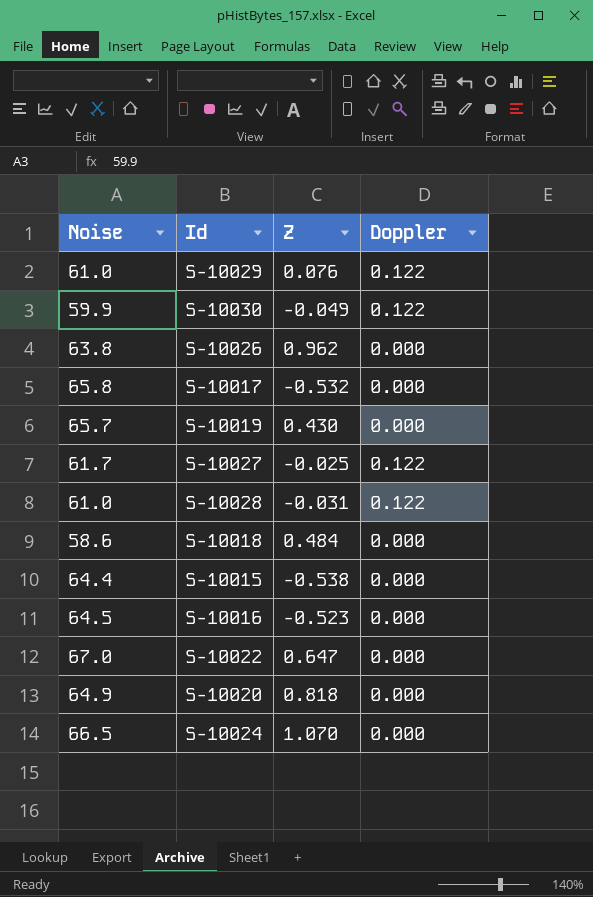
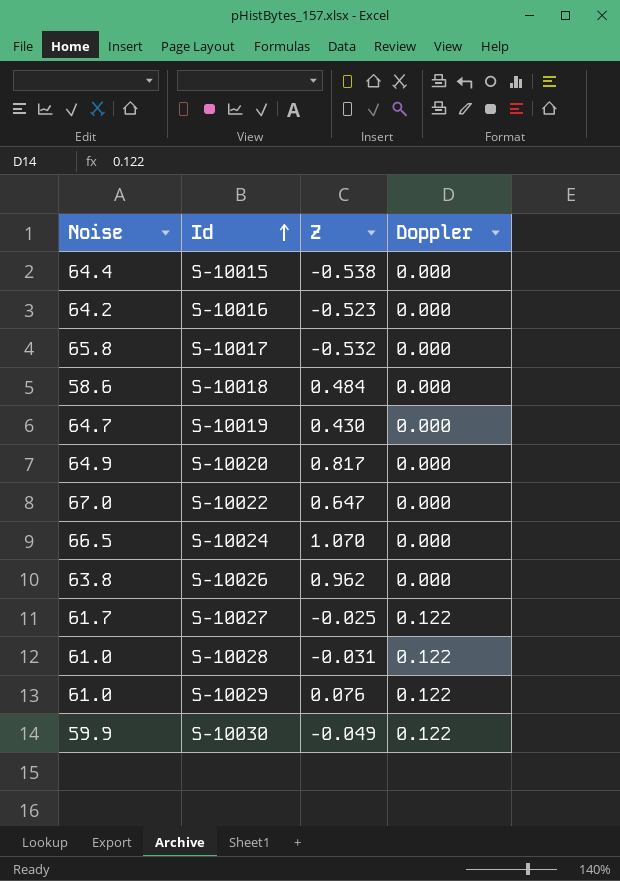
row order: none -> Id ascending
S-10016 | Noise: 64.5 -> 64.2
S-10019 | Noise: 65.7 -> 64.7
S-10020 | Z: 0.818 -> 0.817

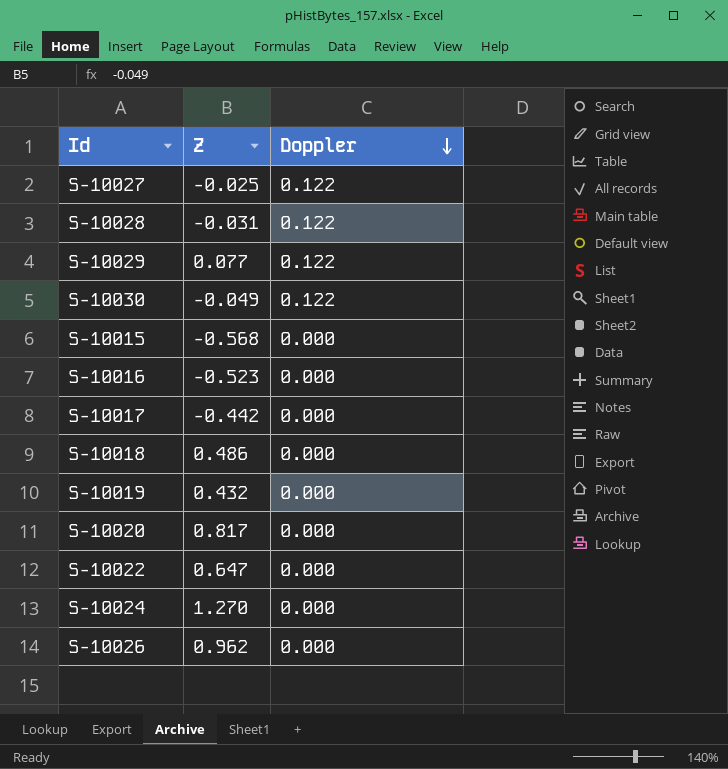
row order: Id ascending -> Doppler descending
column Noise | position: 1 -> none
S-10029 | Z: 0.076 -> 0.077
S-10015 | Z: -0.538 -> -0.568
S-10017 | Z: -0.532 -> -0.442
S-10018 | Z: 0.484 -> 0.486
S-10019 | Z: 0.430 -> 0.432
S-10024 | Z: 1.070 -> 1.270

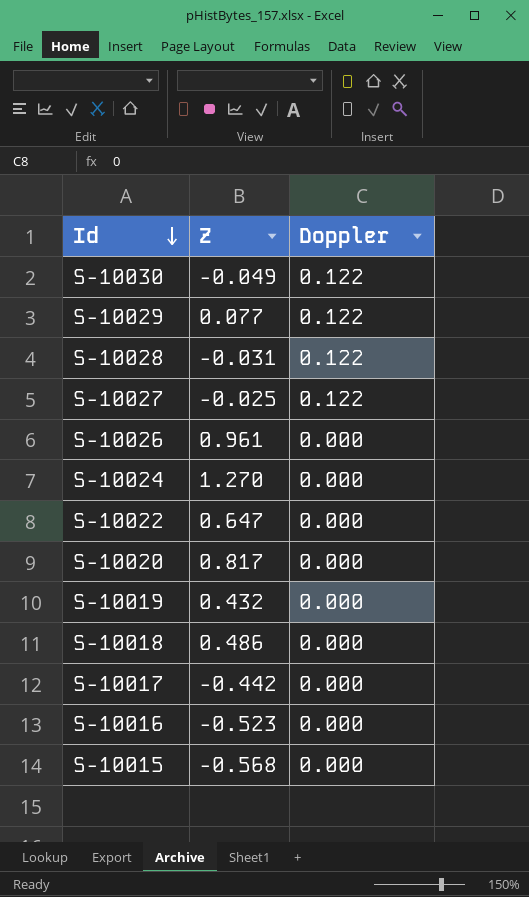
row order: Doppler descending -> Id descending
S-10026 | Z: 0.962 -> 0.961

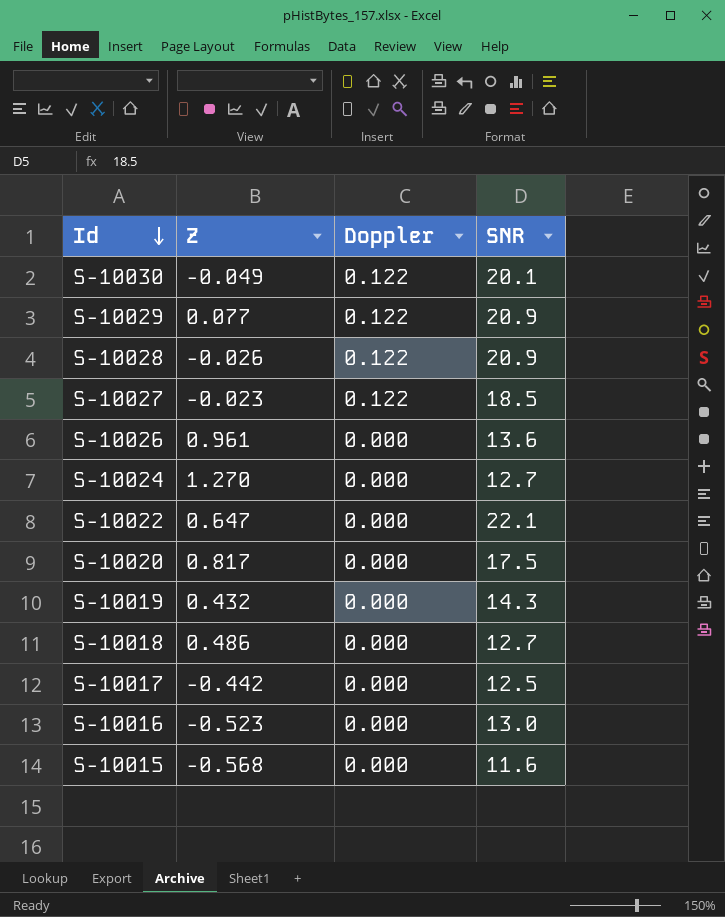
column SNR | position: none -> 4
S-10028 | Z: -0.031 -> -0.026
S-10027 | Z: -0.025 -> -0.023

